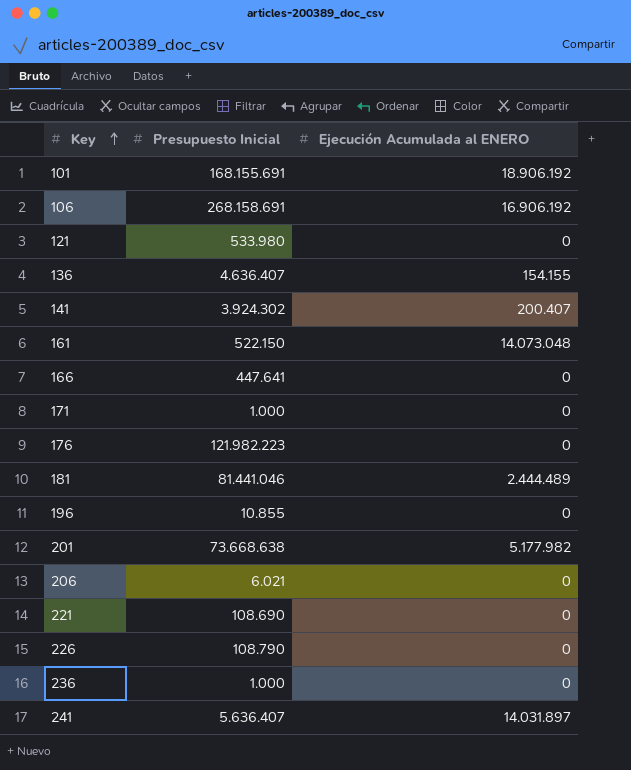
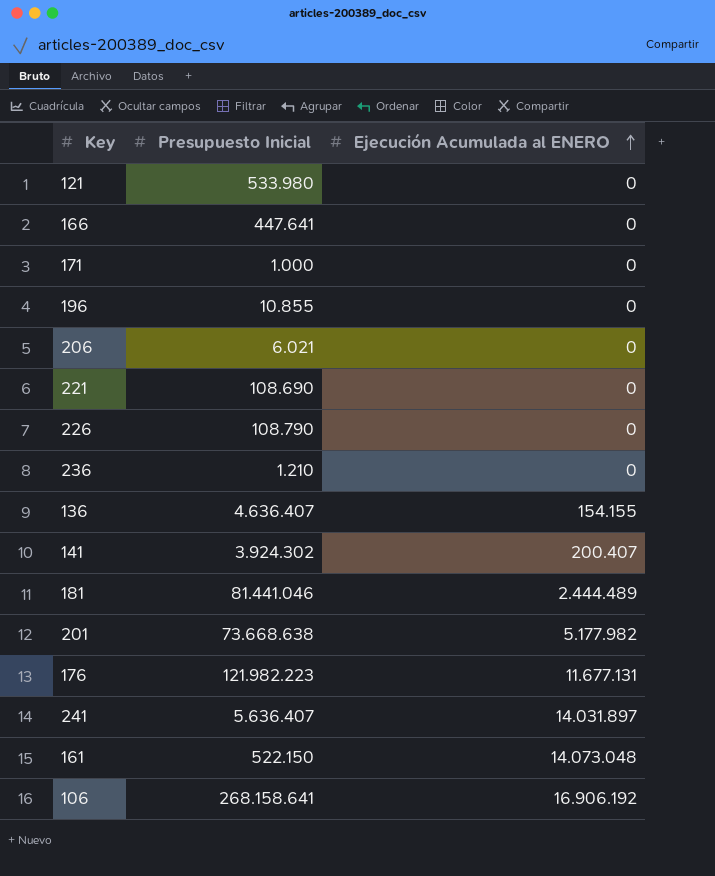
row order: Key ascending -> Ejecución Acumulada al ENERO ascending
row 101: 168.155.691 | 18.906.192 -> none
236 | Presupuesto Inicial: 1.000 -> 1.210
176 | Ejecución Acumulada al ENERO: 0 -> 11.677.131
106 | Presupuesto Inicial: 268.158.691 -> 268.158.641

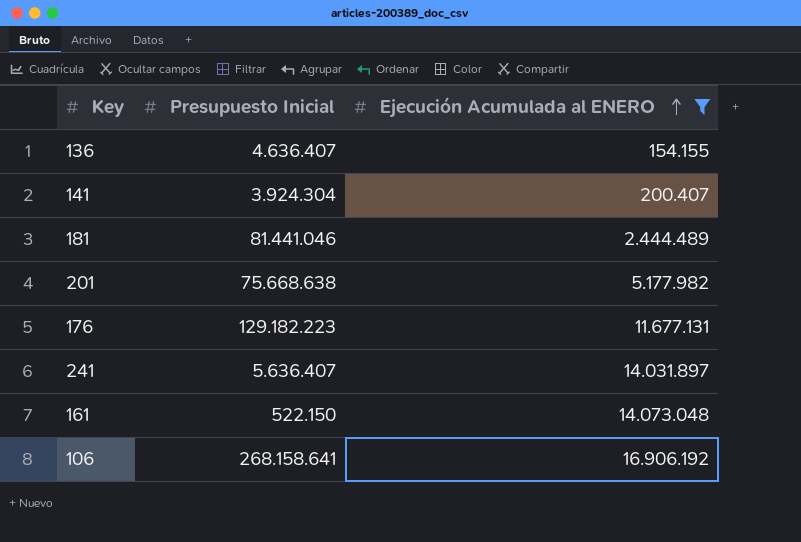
filter: none -> Ejecución Acumulada al ENERO != 0
141 | Presupuesto Inicial: 3.924.302 -> 3.924.304
201 | Presupuesto Inicial: 73.668.638 -> 75.668.638
176 | Presupuesto Inicial: 121.982.223 -> 129.182.223

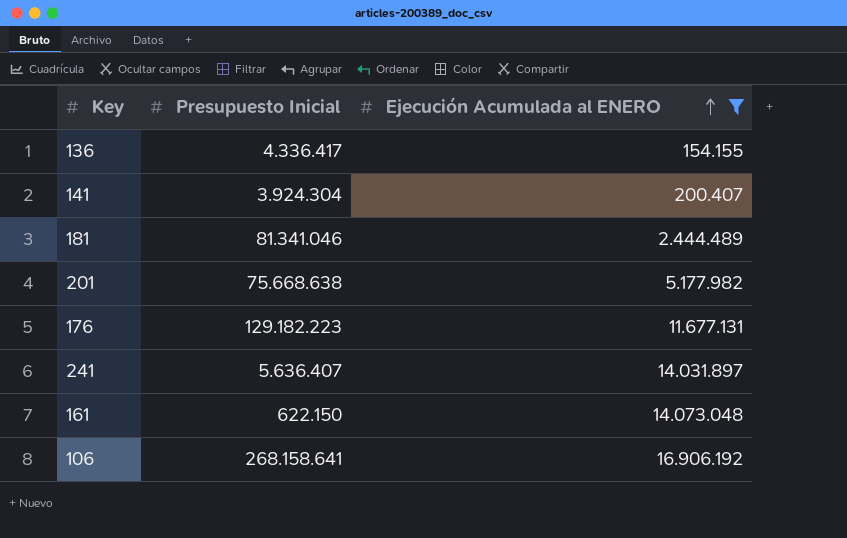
136 | Presupuesto Inicial: 4.636.407 -> 4.336.417
181 | Presupuesto Inicial: 81.441.046 -> 81.341.046
161 | Presupuesto Inicial: 522.150 -> 622.150

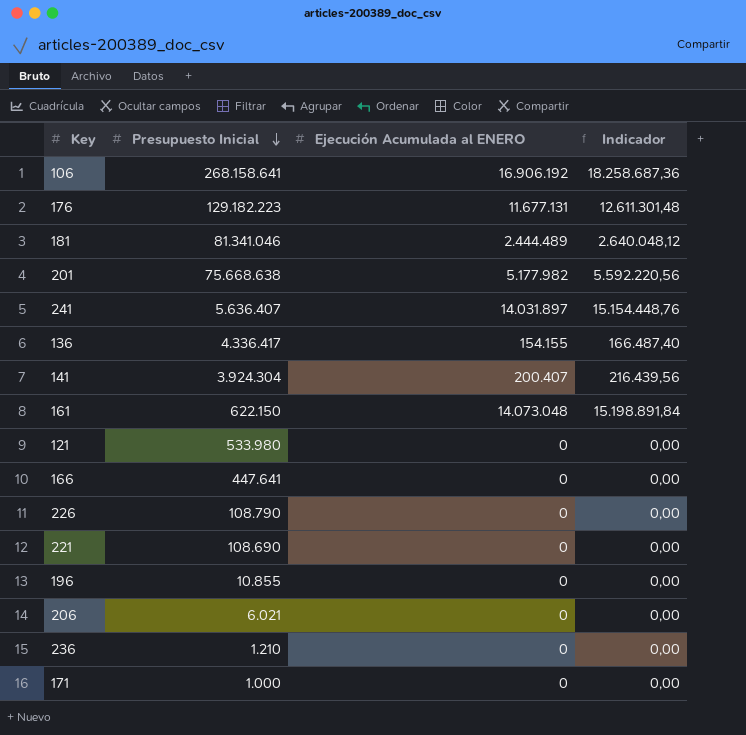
filter: Ejecución Acumulada al ENERO != 0 -> none
row order: Ejecución Acumulada al ENERO ascending -> Presupuesto Inicial descending
column Indicador | formula: none -> [Ejecución Acumulada al ENERO] * 1,08

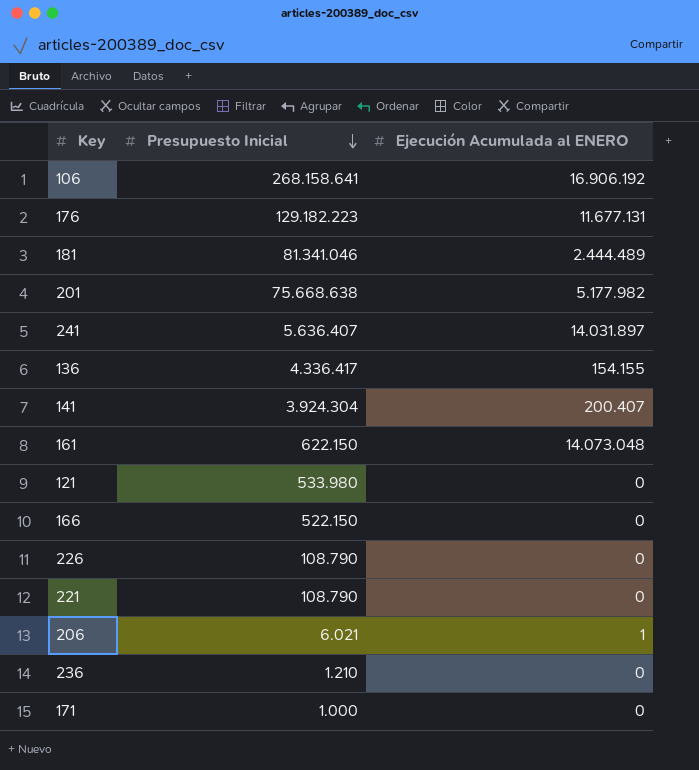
column Indicador | formula: [Ejecución Acumulada al ENERO] * 1,08 -> none
row 196: 10.855 | 0 | 0,00 -> none
166 | Presupuesto Inicial: 447.641 -> 522.150
221 | Presupuesto Inicial: 108.690 -> 108.790
206 | Ejecución Acumulada al ENERO: 0 -> 1

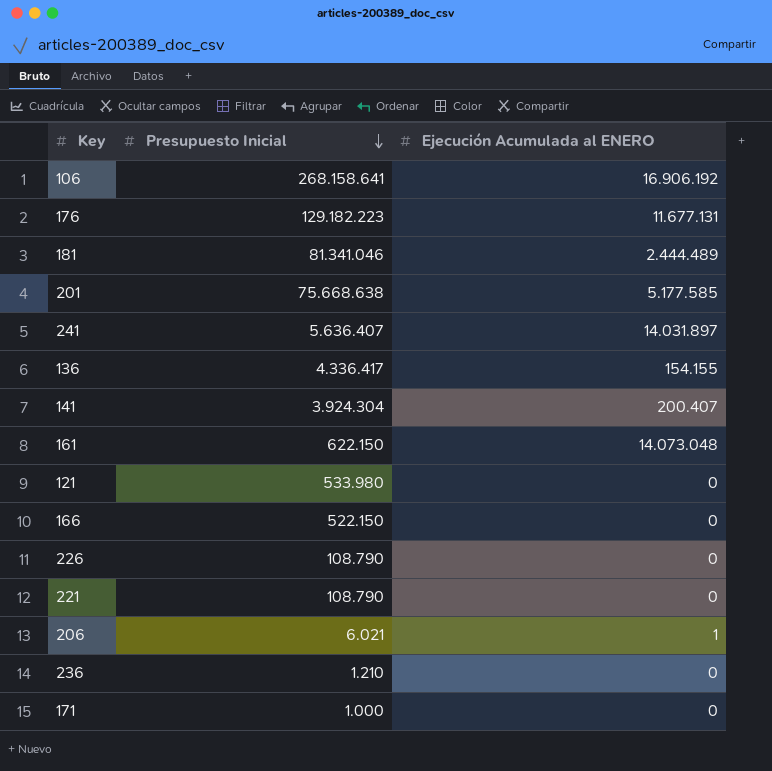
201 | Ejecución Acumulada al ENERO: 5.177.982 -> 5.177.585

